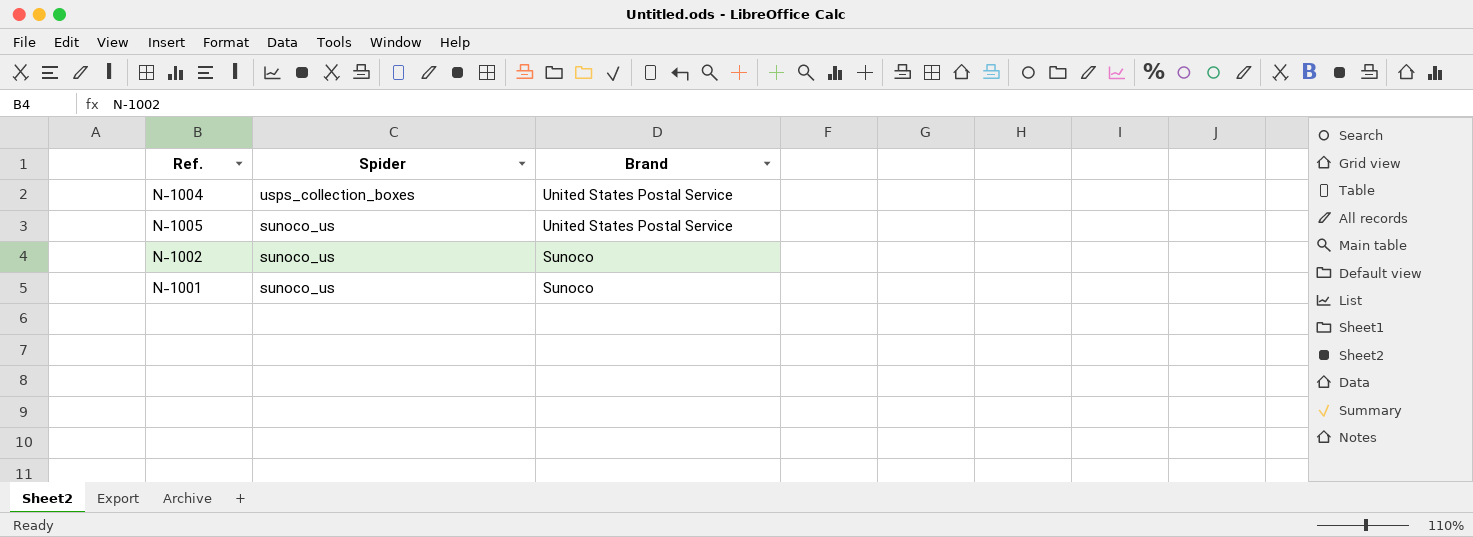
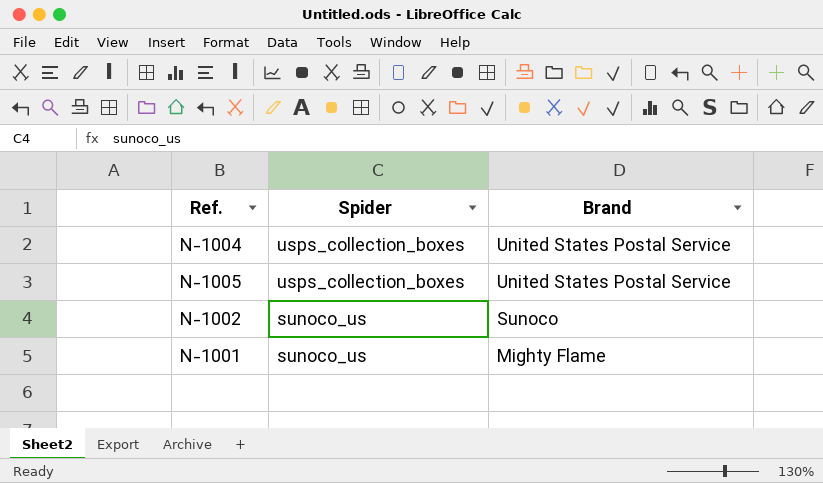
N-1005 | Spider: sunoco_us -> usps_collection_boxes
N-1001 | Brand: Sunoco -> Mighty Flame

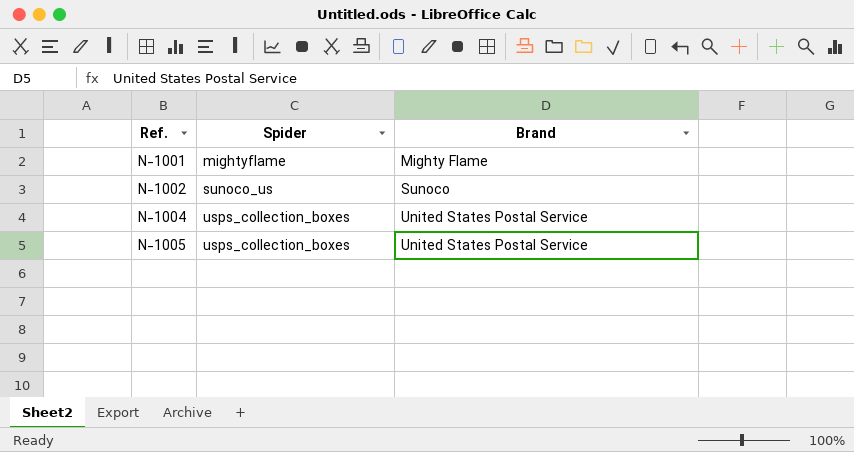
row order: Spider descending -> Ref. ascending
N-1001 | Spider: sunoco_us -> mightyflame

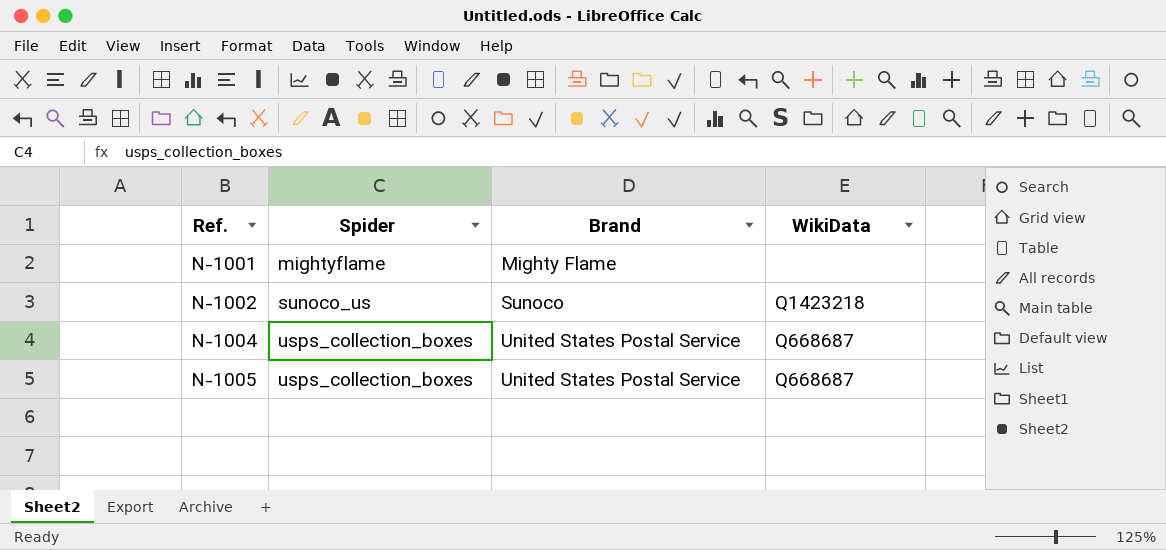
column WikiData | position: none -> 4

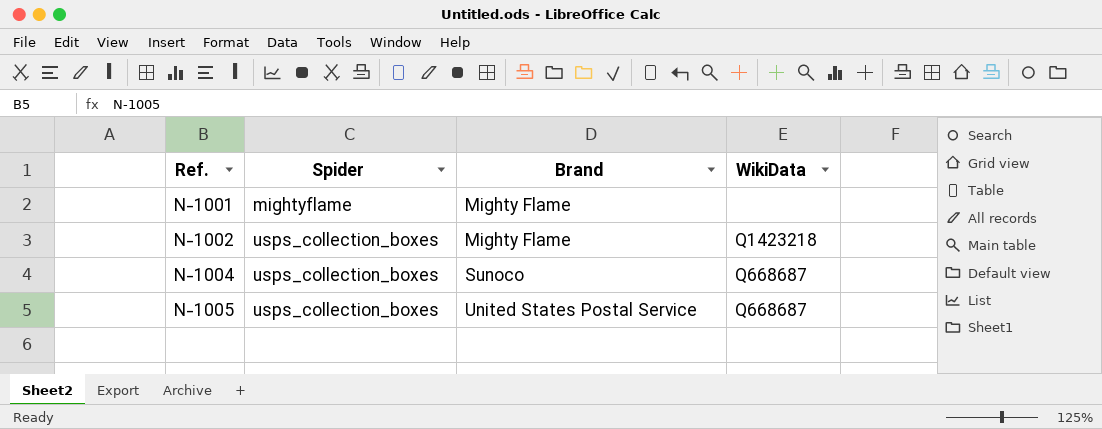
N-1002 | Spider: sunoco_us -> usps_collection_boxes
N-1002 | Brand: Sunoco -> Mighty Flame
N-1004 | Brand: United States Postal Service -> Sunoco

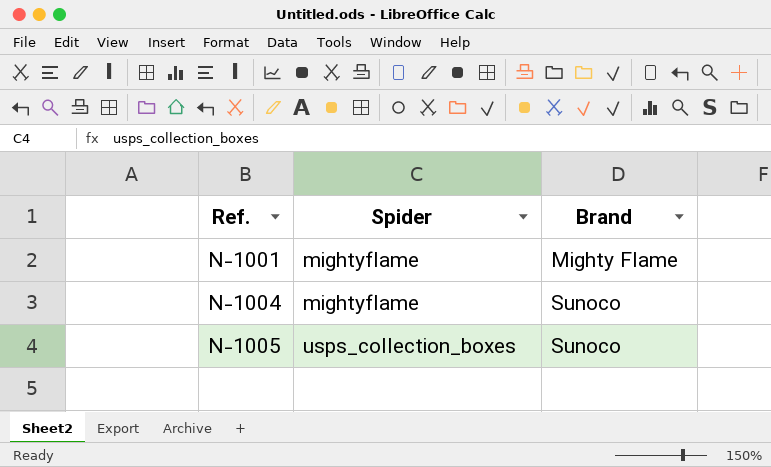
column WikiData | position: 4 -> none
row N-1002: usps_collection_boxes | Mighty Flame | Q1423218 -> none
N-1004 | Spider: usps_collection_boxes -> mightyflame
N-1005 | Brand: United States Postal Service -> Sunoco

